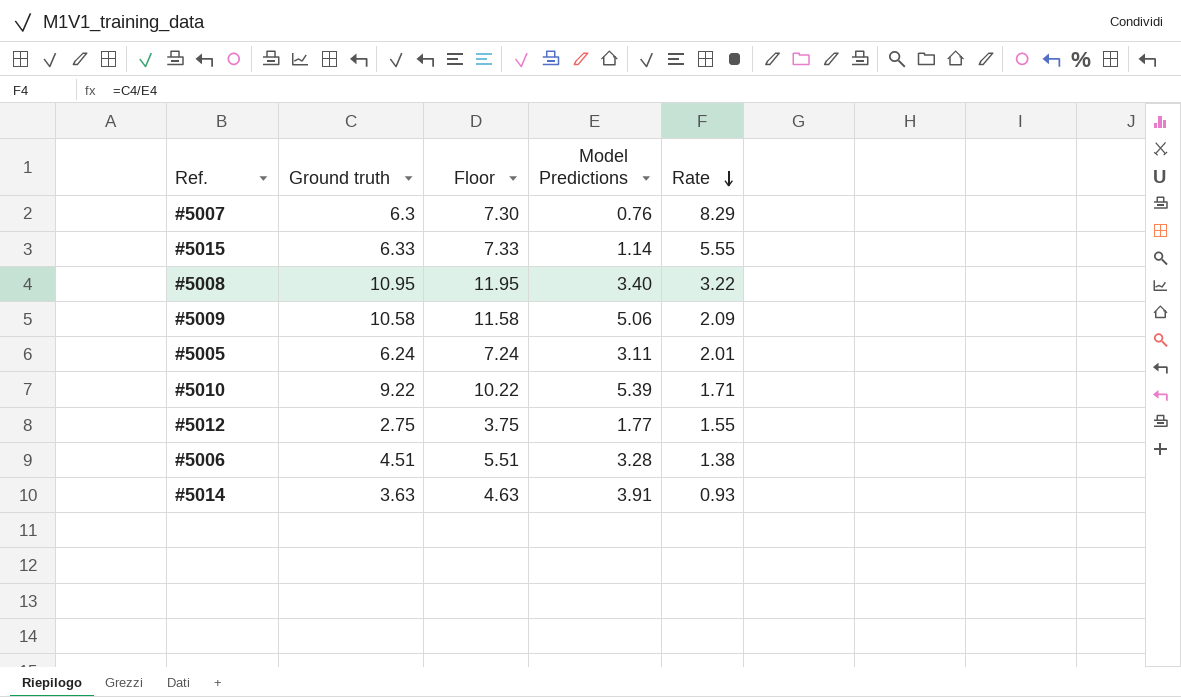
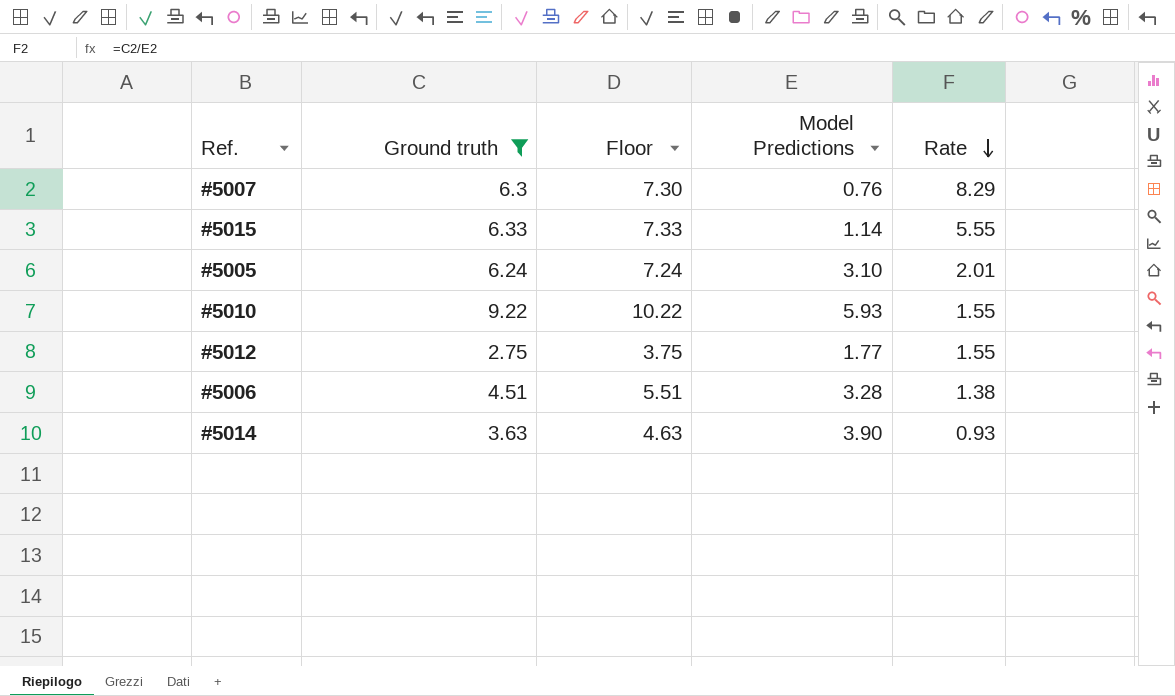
filter: none -> Ground truth <= 9.22
#5005 | Model Predictions: 3.11 -> 3.10
#5010 | Model Predictions: 5.39 -> 5.93
#5010 | Rate: 1.71 -> 1.55
#5014 | Model Predictions: 3.91 -> 3.90

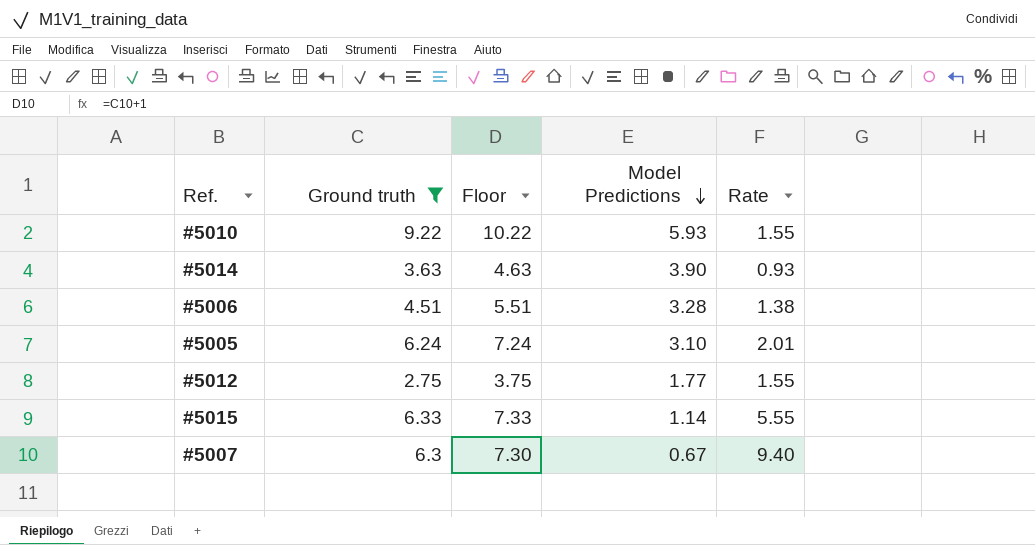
row order: Rate descending -> Model Predictions descending
#5007 | Model Predictions: 0.76 -> 0.67
#5007 | Rate: 8.29 -> 9.40

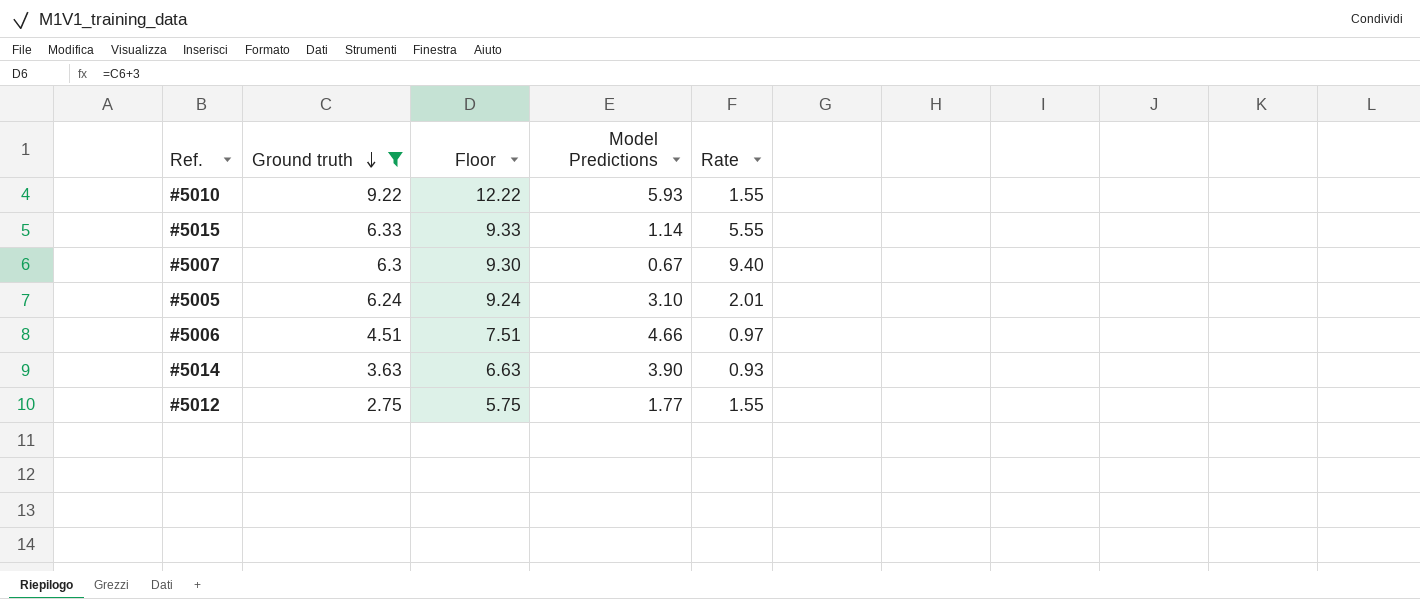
row order: Model Predictions descending -> Ground truth descending
column Floor | formula: [Ground truth] + 1 -> [Ground truth] + 3
#5006 | Model Predictions: 3.28 -> 4.66
#5006 | Rate: 1.38 -> 0.97

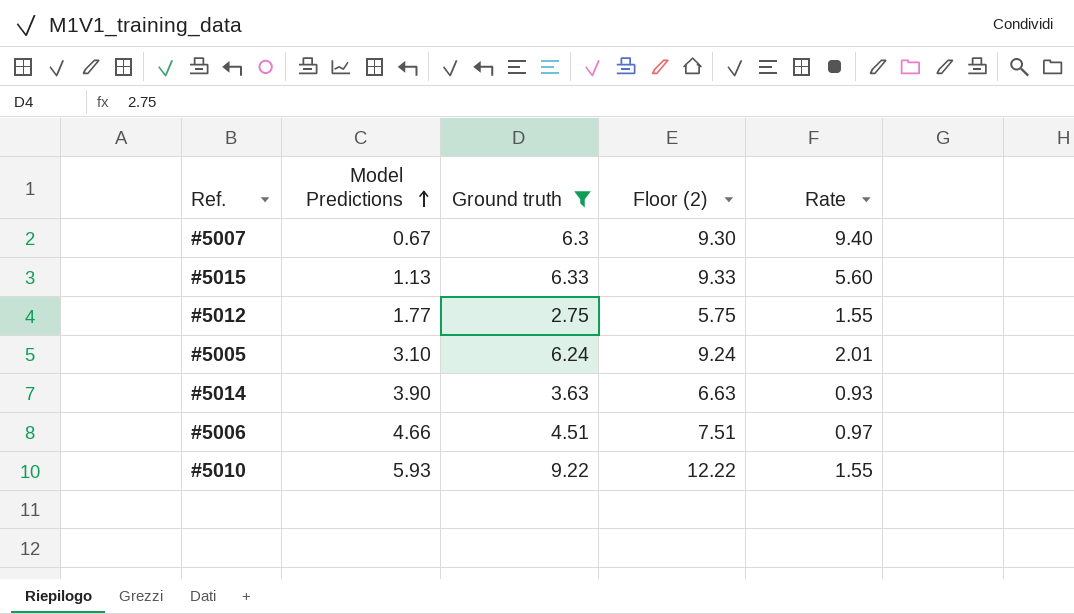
row order: Ground truth descending -> Model Predictions ascending
column Model Predictions | position: 4 -> 2
column name: Floor -> Floor (2)
#5015 | Model Predictions: 1.14 -> 1.13
#5015 | Rate: 5.55 -> 5.60

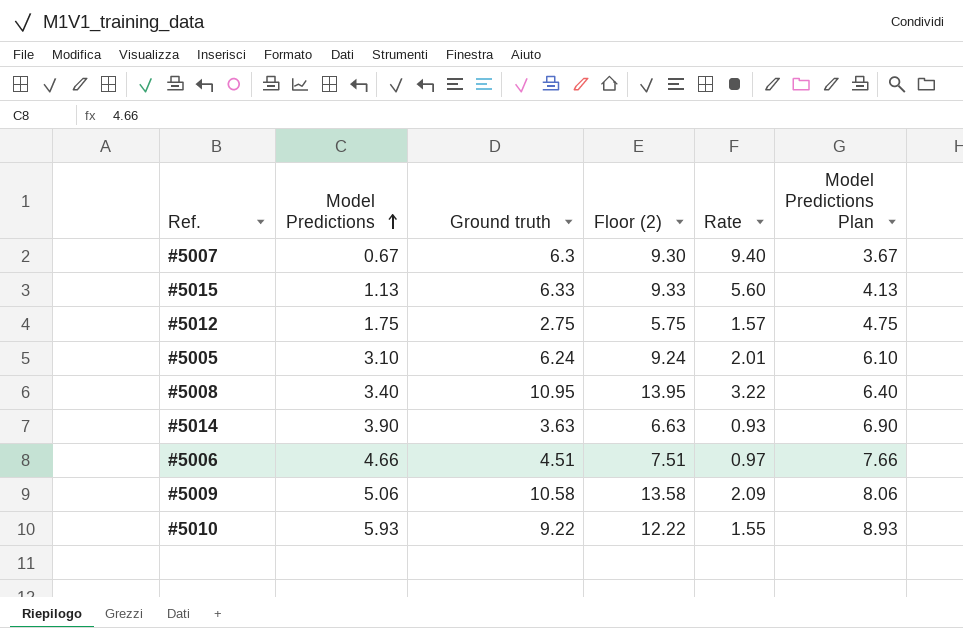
filter: Ground truth <= 9.22 -> none
column Model Predictions Plan | formula: none -> [Model Predictions] + 3
#5012 | Model Predictions: 1.77 -> 1.75
#5012 | Rate: 1.55 -> 1.57

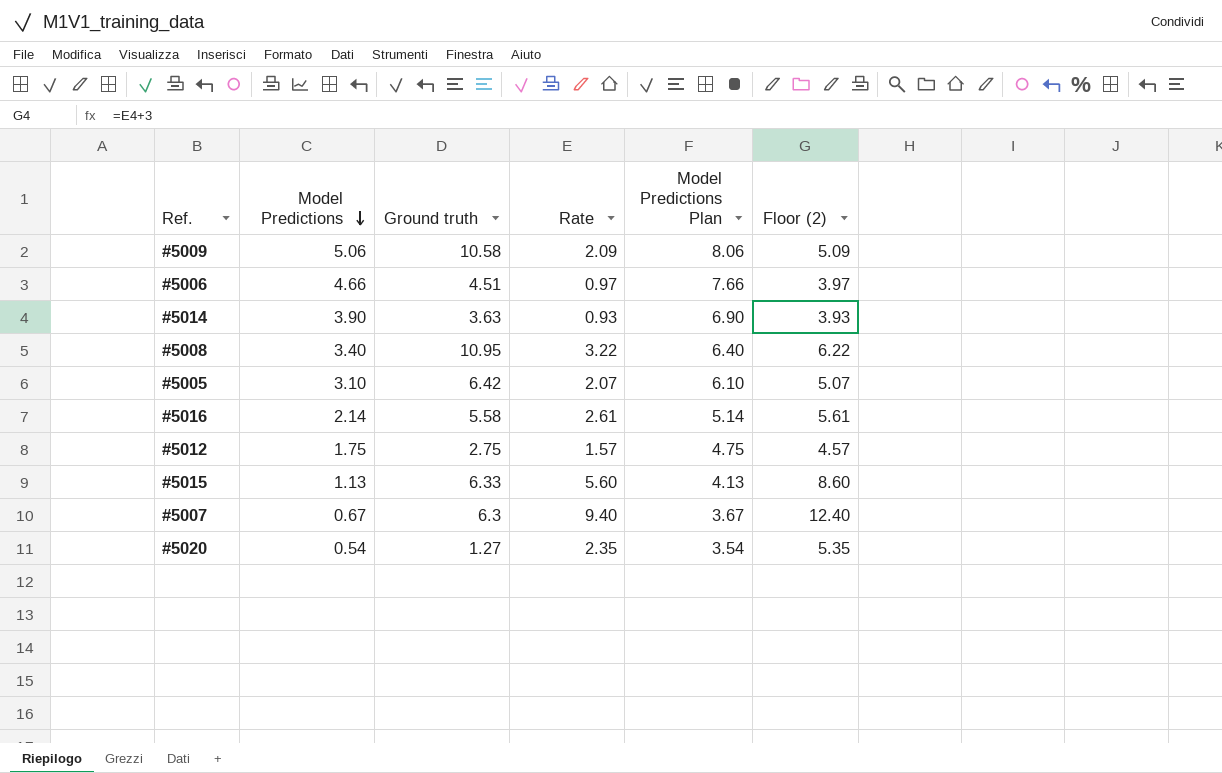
row order: Model Predictions ascending -> Model Predictions descending
column Floor (2) | formula: [Ground truth] + 3 -> [Rate] + 3
column Floor (2) | position: 4 -> 6
row #5010: 5.93 | 9.22 | 12.22 | 1.55 | 8.93 -> none
#5005 | Ground truth: 6.24 -> 6.42
#5005 | Rate: 2.01 -> 2.07
row #5016: none -> 2.14 | 5.58 | 2.61 | 5.14 | 5.61
row #5020: none -> 0.54 | 1.27 | 2.35 | 3.54 | 5.35

